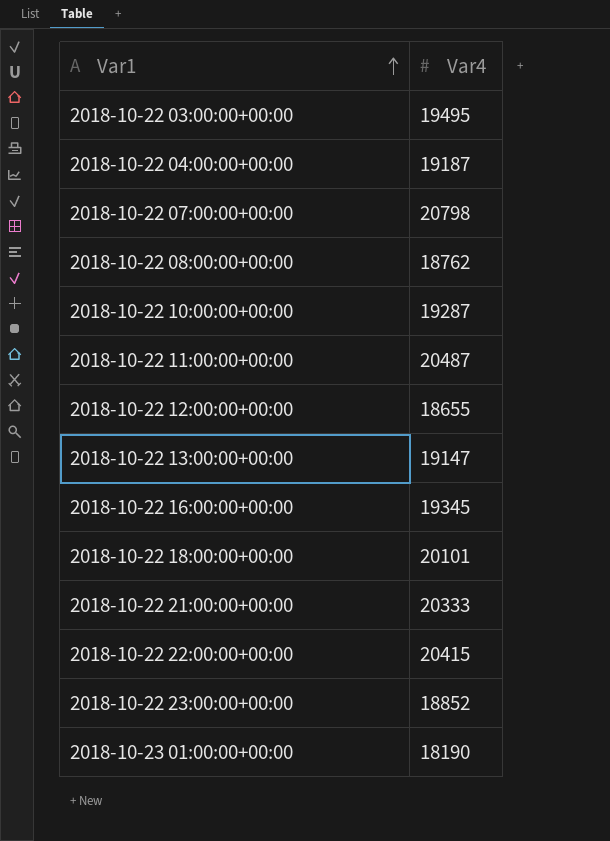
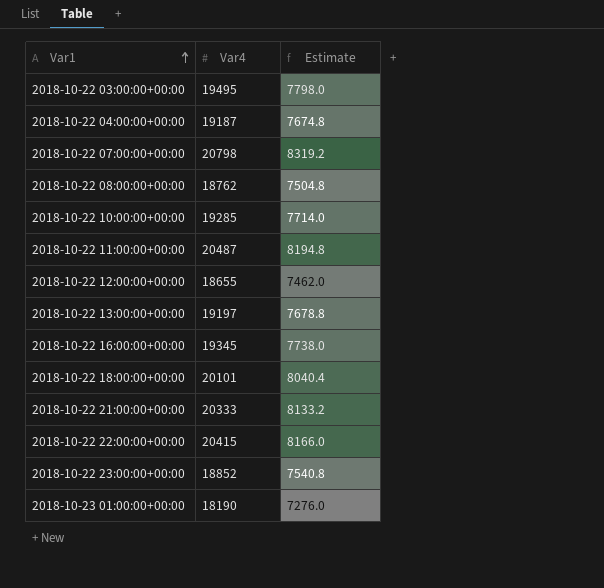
column Estimate | formula: none -> [Var4] * 0.4
2018-10-22 10:00:00+00:00 | Var4: 19287 -> 19285
2018-10-22 13:00:00+00:00 | Var4: 19147 -> 19197

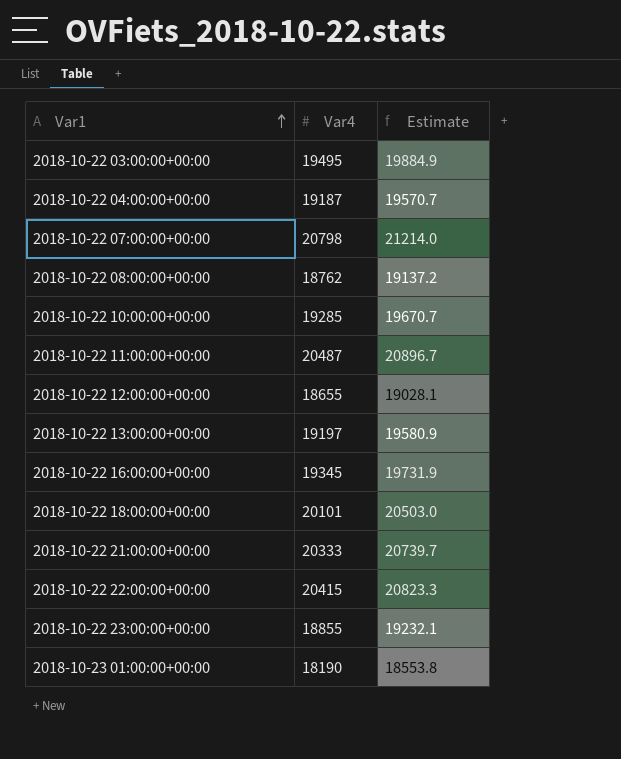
column Estimate | formula: [Var4] * 0.4 -> [Var4] * 1.02
2018-10-22 23:00:00+00:00 | Var4: 18852 -> 18855

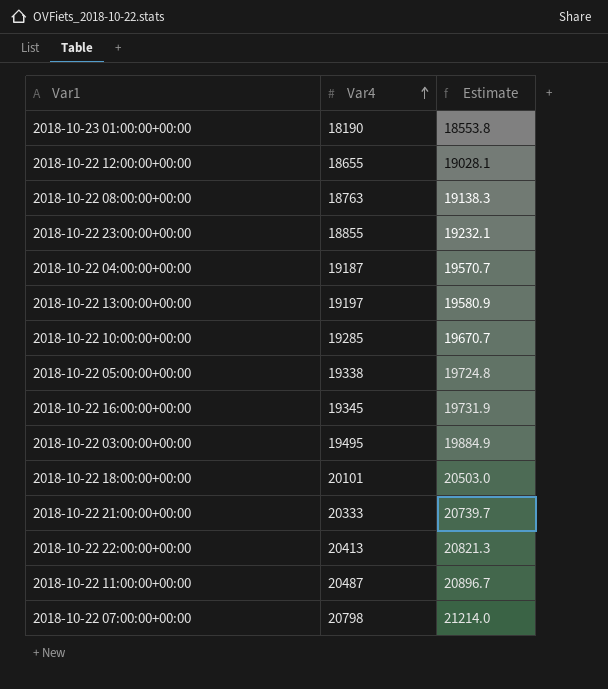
row order: Var1 ascending -> Var4 ascending
2018-10-22 08:00:00+00:00 | Var4: 18762 -> 18763
2018-10-22 08:00:00+00:00 | Estimate: 19137.2 -> 19138.3
row 2018-10-22 05:00:00+00:00: none -> 19338 | 19724.8
2018-10-22 22:00:00+00:00 | Var4: 20415 -> 20413
2018-10-22 22:00:00+00:00 | Estimate: 20823.3 -> 20821.3

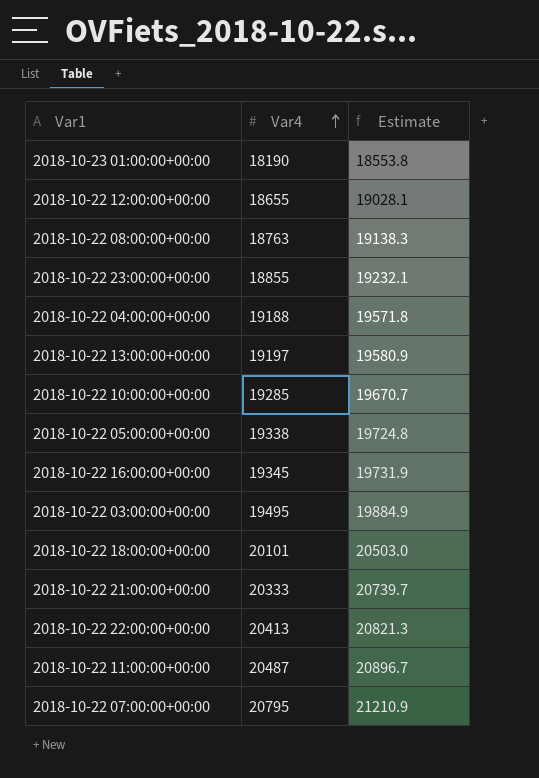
2018-10-22 04:00:00+00:00 | Var4: 19187 -> 19188
2018-10-22 04:00:00+00:00 | Estimate: 19570.7 -> 19571.8
2018-10-22 07:00:00+00:00 | Var4: 20798 -> 20795
2018-10-22 07:00:00+00:00 | Estimate: 21214.0 -> 21210.9

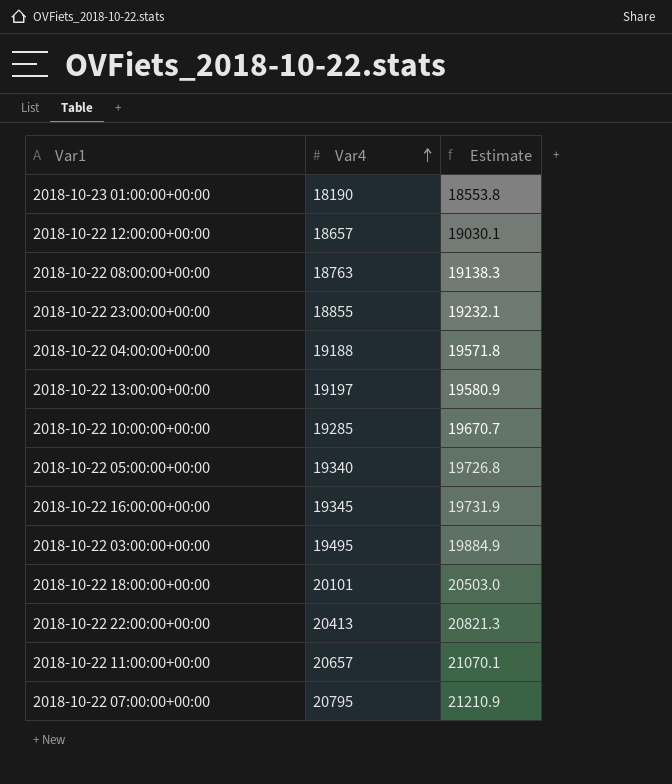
row 2018-10-22 21:00:00+00:00: 20333 | 20739.7 -> none
2018-10-22 12:00:00+00:00 | Var4: 18655 -> 18657
2018-10-22 12:00:00+00:00 | Estimate: 19028.1 -> 19030.1
2018-10-22 05:00:00+00:00 | Var4: 19338 -> 19340
2018-10-22 05:00:00+00:00 | Estimate: 19724.8 -> 19726.8
2018-10-22 11:00:00+00:00 | Var4: 20487 -> 20657
2018-10-22 11:00:00+00:00 | Estimate: 20896.7 -> 21070.1

